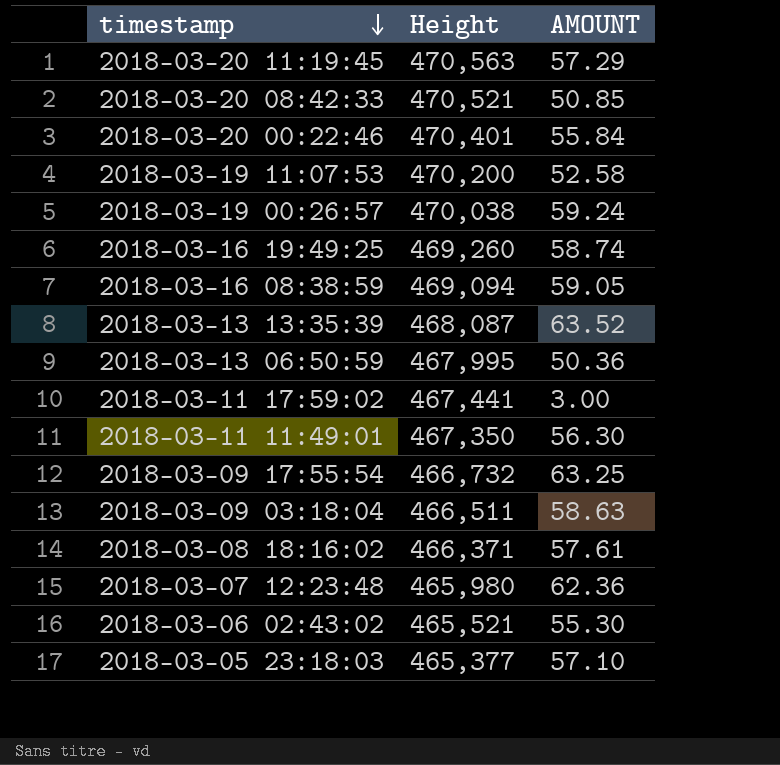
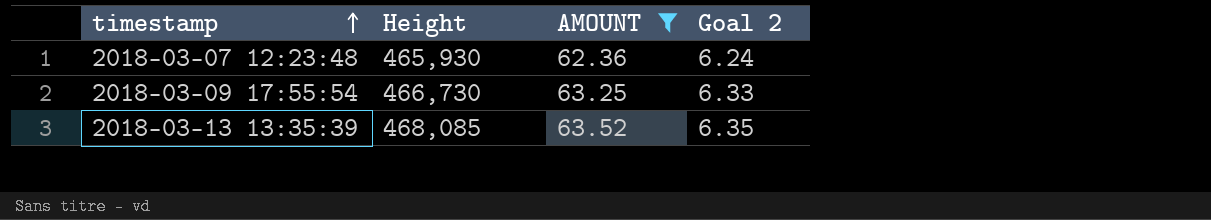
filter: none -> AMOUNT >= 62.36
row order: timestamp descending -> timestamp ascending
column Goal 2 | formula: none -> [AMOUNT] * 0.1
2018-03-07 12:23:48 | Height: 465,980 -> 465,930
2018-03-09 17:55:54 | Height: 466,732 -> 466,730
2018-03-13 13:35:39 | Height: 468,087 -> 468,085

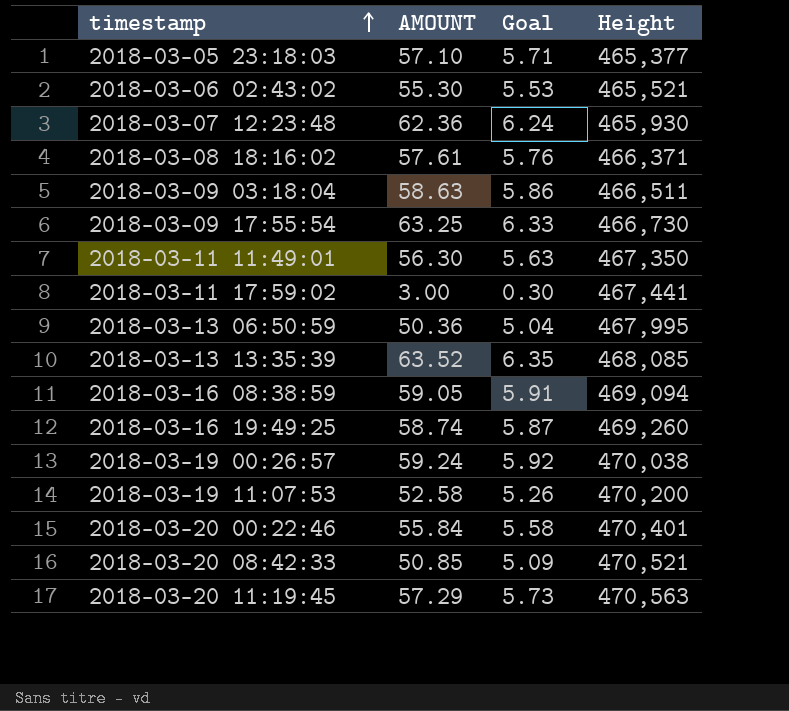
filter: AMOUNT >= 62.36 -> none
column name: Goal 2 -> Goal
column Height | position: 2 -> 4

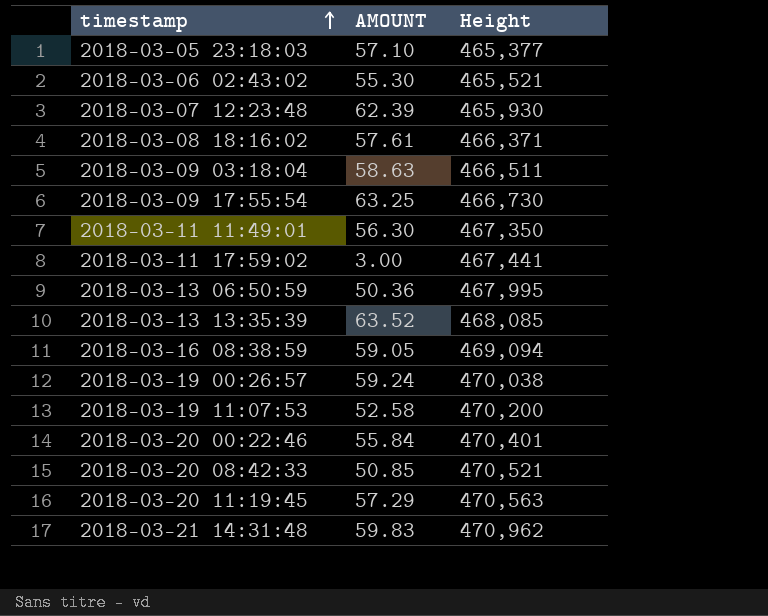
column Goal | formula: [AMOUNT] * 0.1 -> none
row 2018-03-16 19:49:25: 58.74 | 5.87 | 469,260 -> none
2018-03-07 12:23:48 | AMOUNT: 62.36 -> 62.39
row 2018-03-21 14:31:48: none -> 59.83 | 470,962

